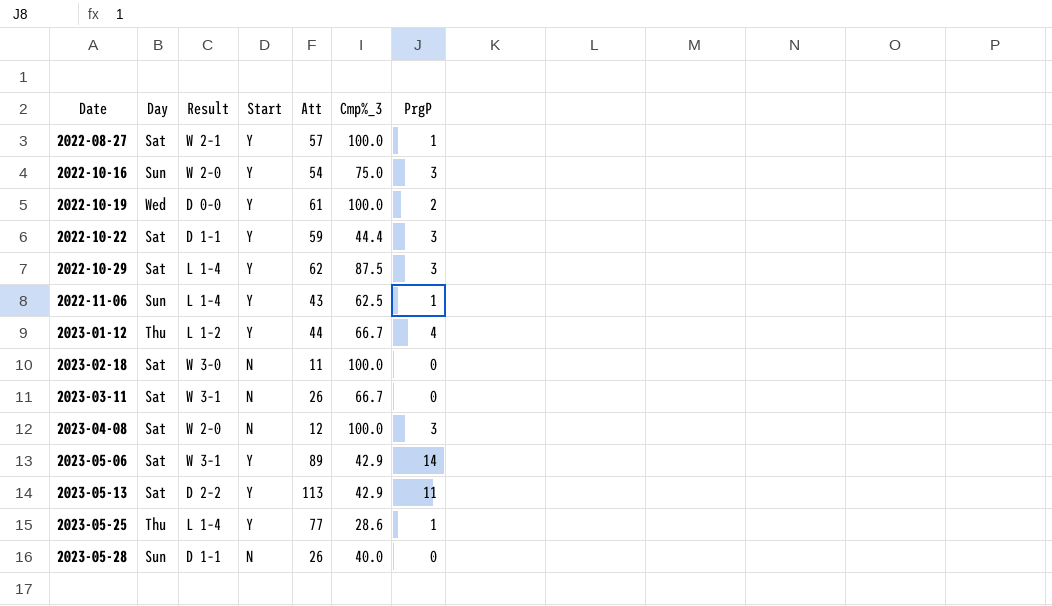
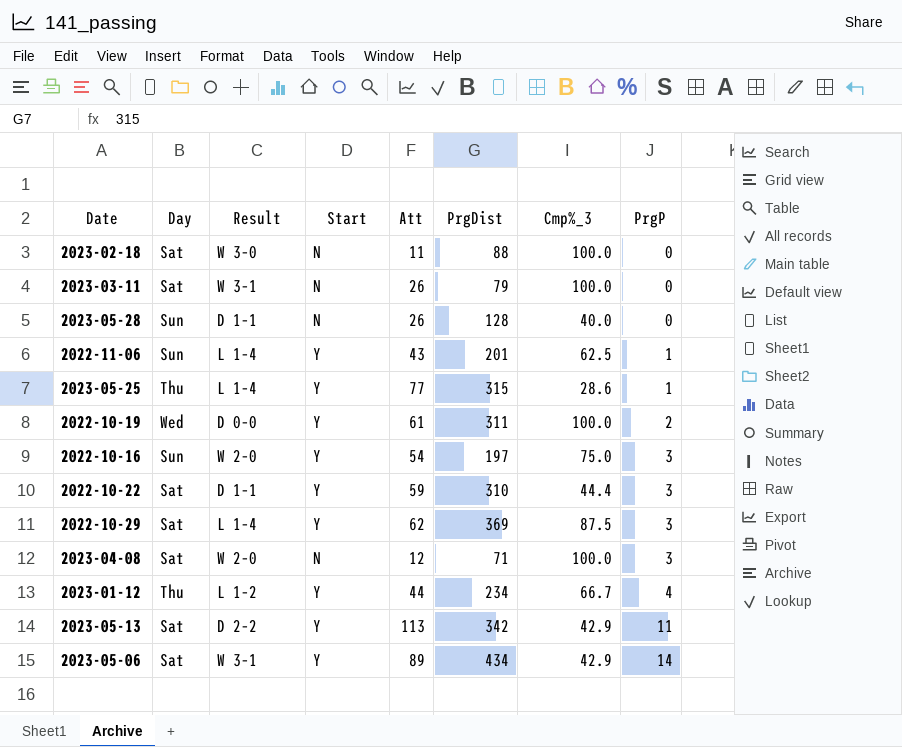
row order: Date ascending -> PrgP ascending
column PrgDist | position: none -> 6
row 2022-08-27: Sat | W 2–1 | Y | 57 | 100.0 | 1 -> none
2023-03-11 | Cmp%_3: 66.7 -> 100.0

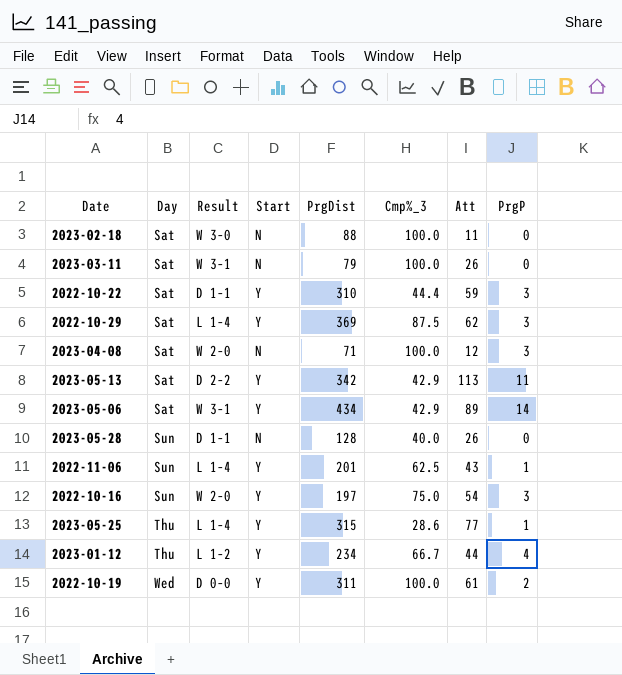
row order: PrgP ascending -> Day ascending
column Att | position: 5 -> 7

